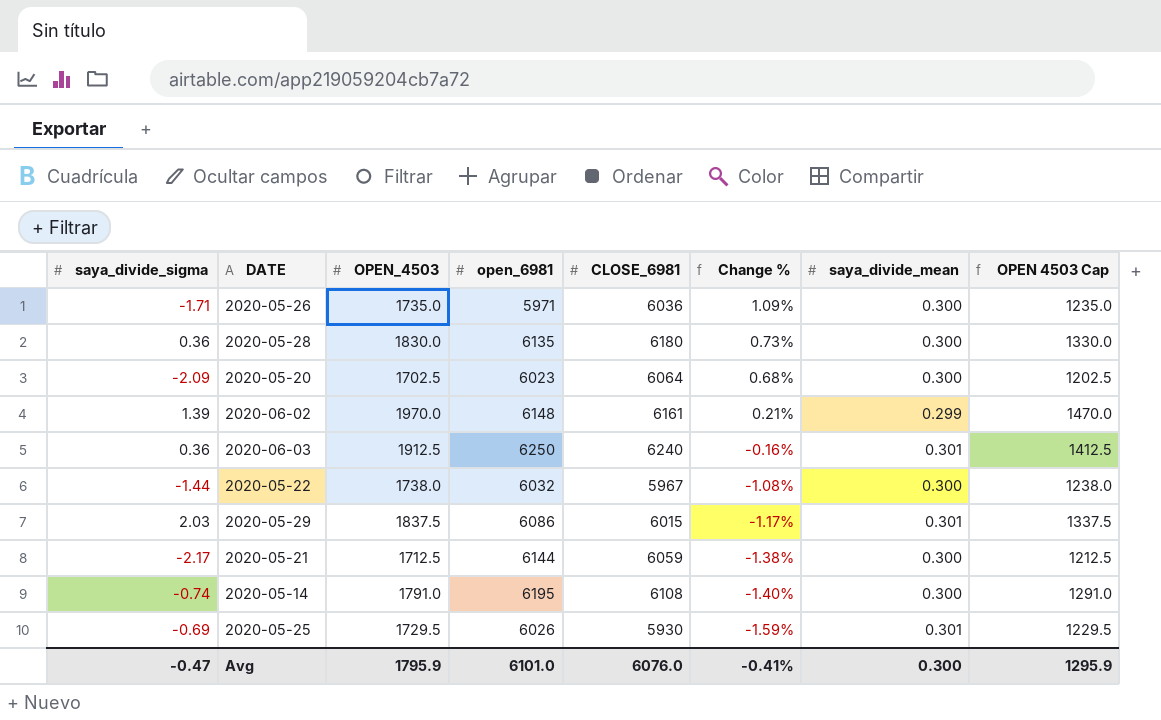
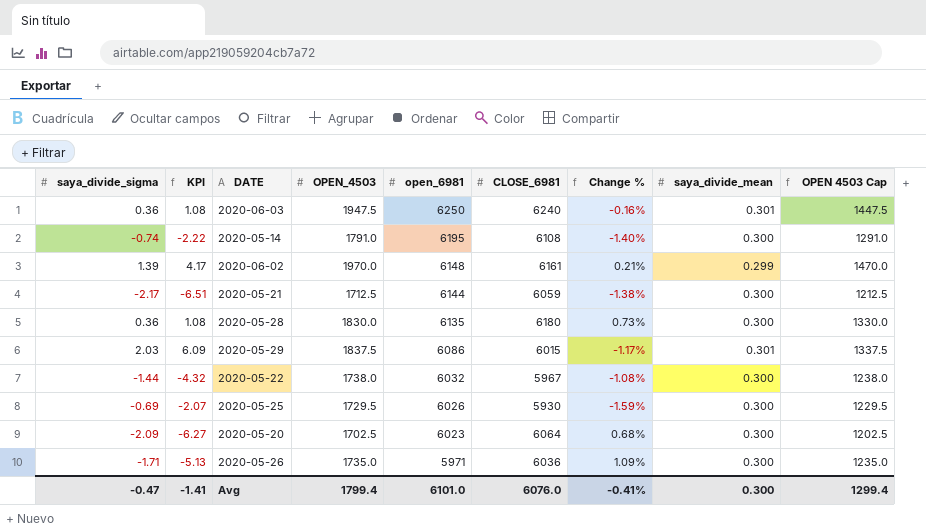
row order: Change % descending -> open_6981 descending
column KPI | formula: none -> [saya_divide_sigma] * 3
2020-06-03 | OPEN_4503: 1912.5 -> 1947.5
2020-06-03 | OPEN 4503 Cap: 1412.5 -> 1447.5
2020-05-25 | saya_divide_mean: 0.301 -> 0.300
Avg | OPEN_4503: 1795.9 -> 1799.4
Avg | OPEN 4503 Cap: 1295.9 -> 1299.4

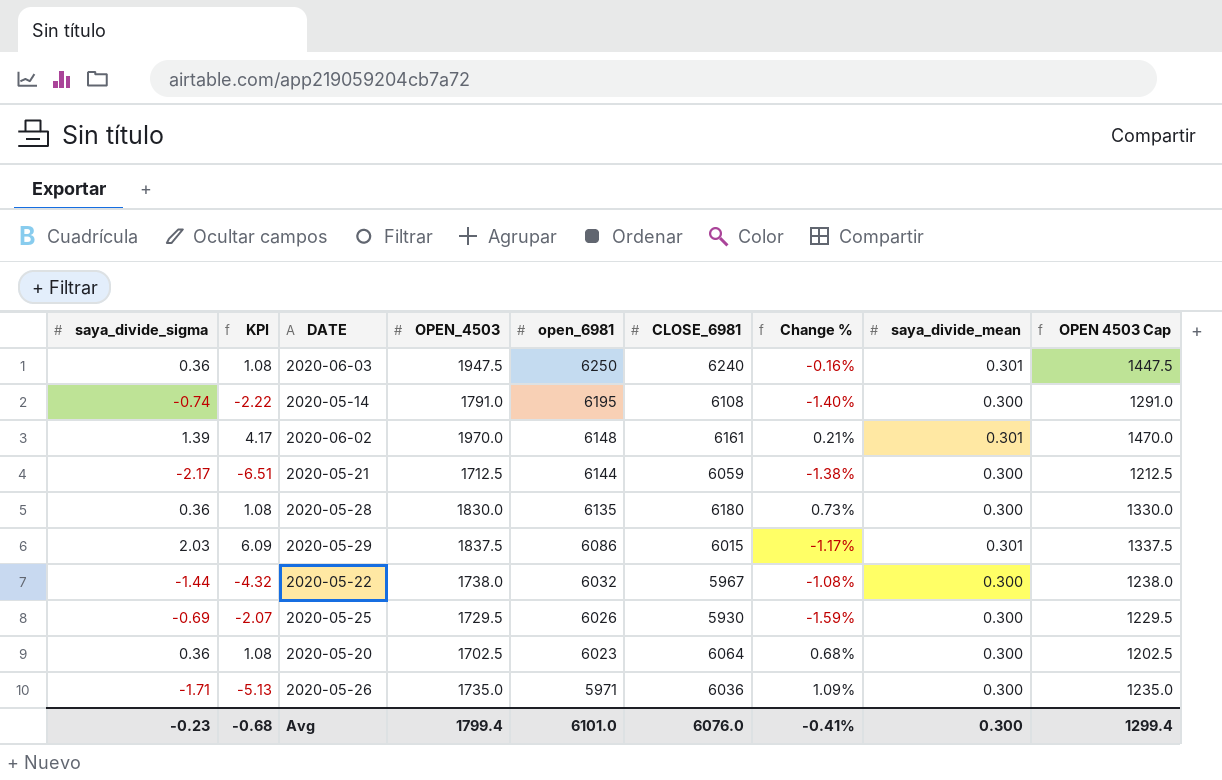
2020-06-02 | saya_divide_mean: 0.299 -> 0.301
2020-05-20 | saya_divide_sigma: -2.09 -> 0.36
2020-05-20 | KPI: -6.27 -> 1.08
Avg | saya_divide_sigma: -0.47 -> -0.23
Avg | KPI: -1.41 -> -0.68

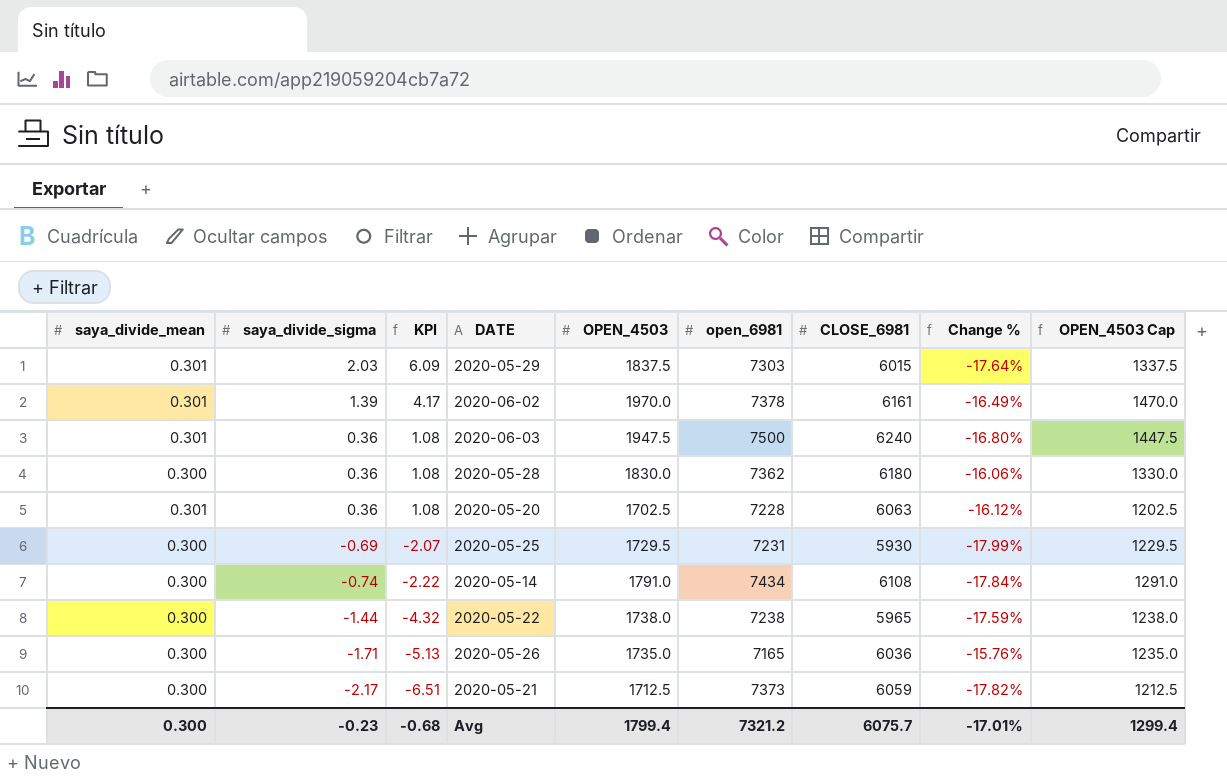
row order: open_6981 descending -> saya_divide_sigma descending
column saya_divide_mean | position: 8 -> 1
column name: OPEN 4503 Cap -> OPEN_4503 Cap
2020-05-29 | open_6981: 6086 -> 7303
2020-05-29 | Change %: -1.17% -> -17.64%
2020-06-02 | open_6981: 6148 -> 7378
2020-06-02 | Change %: 0.21% -> -16.49%
2020-06-03 | open_6981: 6250 -> 7500
2020-06-03 | Change %: -0.16% -> -16.80%
2020-05-28 | open_6981: 6135 -> 7362
2020-05-28 | Change %: 0.73% -> -16.06%
2020-05-20 | saya_divide_mean: 0.300 -> 0.301
2020-05-20 | open_6981: 6023 -> 7228
2020-05-20 | CLOSE_6981: 6064 -> 6063
2020-05-20 | Change %: 0.68% -> -16.12%
2020-05-25 | open_6981: 6026 -> 7231
2020-05-25 | Change %: -1.59% -> -17.99%
2020-05-14 | open_6981: 6195 -> 7434
2020-05-14 | Change %: -1.40% -> -17.84%
2020-05-22 | open_6981: 6032 -> 7238
2020-05-22 | CLOSE_6981: 5967 -> 5965
2020-05-22 | Change %: -1.08% -> -17.59%
2020-05-26 | open_6981: 5971 -> 7165
2020-05-26 | Change %: 1.09% -> -15.76%
2020-05-21 | open_6981: 6144 -> 7373
2020-05-21 | Change %: -1.38% -> -17.82%
Avg | open_6981: 6101.0 -> 7321.2
Avg | CLOSE_6981: 6076.0 -> 6075.7
Avg | Change %: -0.41% -> -17.01%

